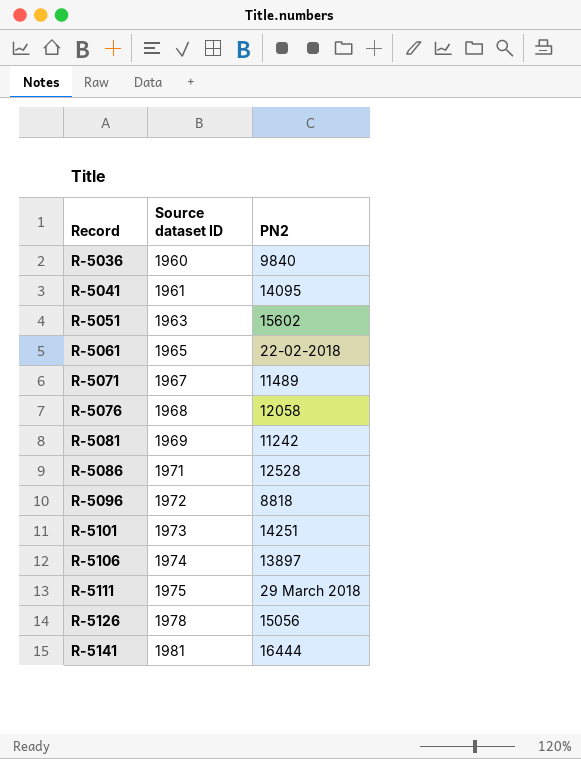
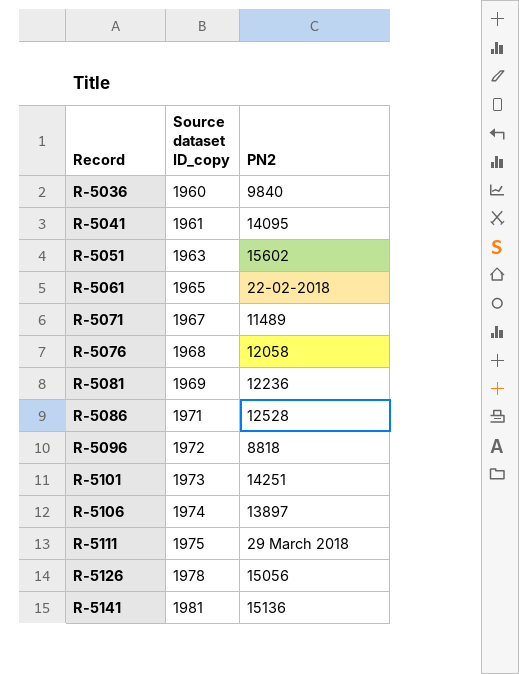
column name: Source dataset ID -> Source dataset ID_copy
R-5081 | PN2: 11242 -> 12236
R-5141 | PN2: 16444 -> 15136

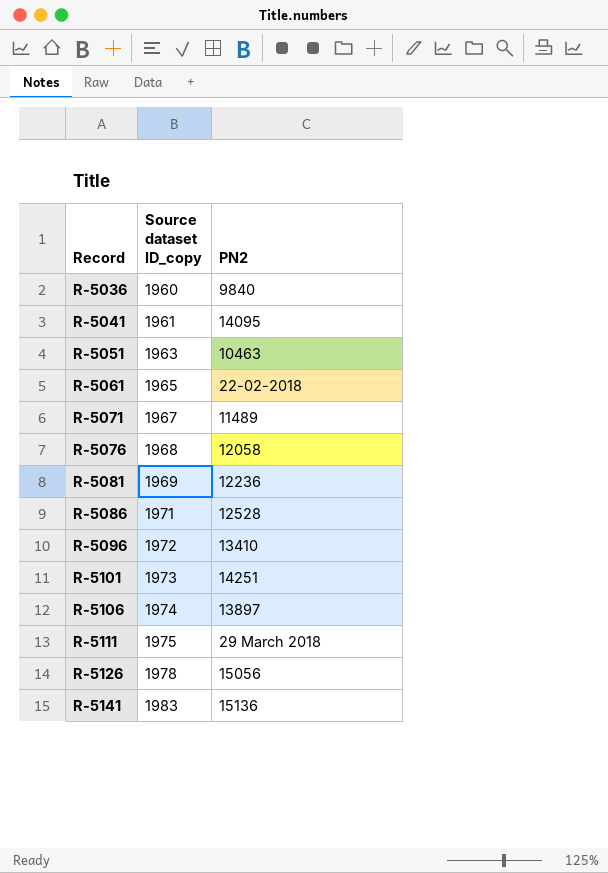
R-5051 | PN2: 15602 -> 10463
R-5096 | PN2: 8818 -> 13410
R-5141 | Source dataset ID_copy: 1981 -> 1983

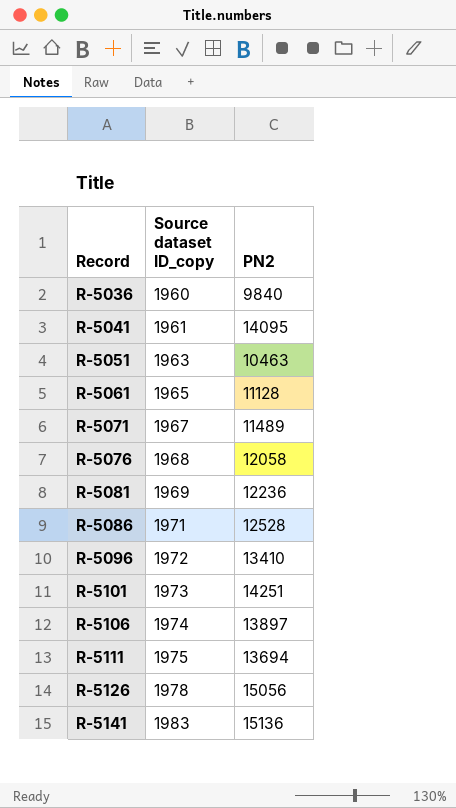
R-5061 | PN2: 22-02-2018 -> 11128
R-5111 | PN2: 29 March 2018 -> 13694

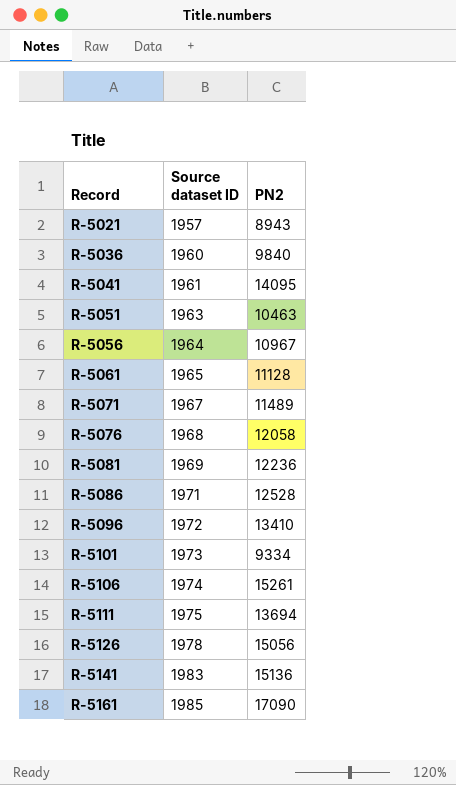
column name: Source dataset ID_copy -> Source dataset ID
row R-5021: none -> 1957 | 8943
row R-5056: none -> 1964 | 10967
R-5101 | PN2: 14251 -> 9334
R-5106 | PN2: 13897 -> 15261
row R-5161: none -> 1985 | 17090

